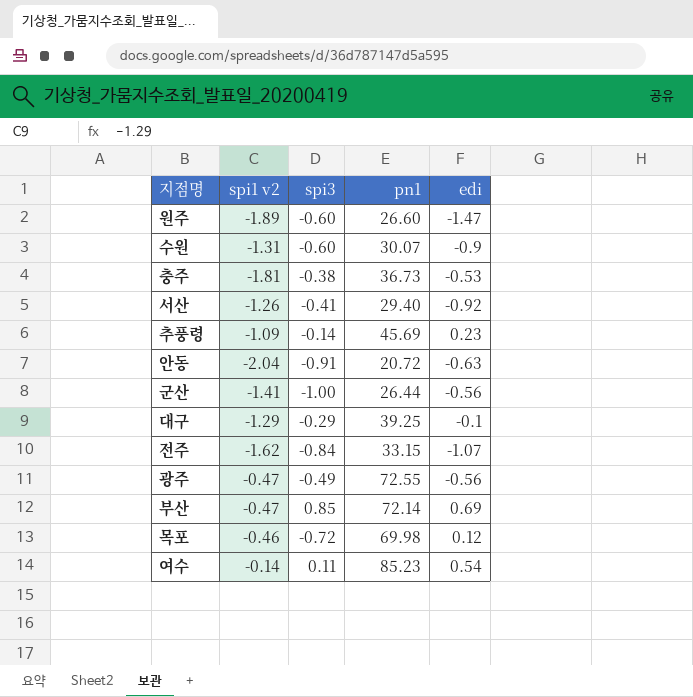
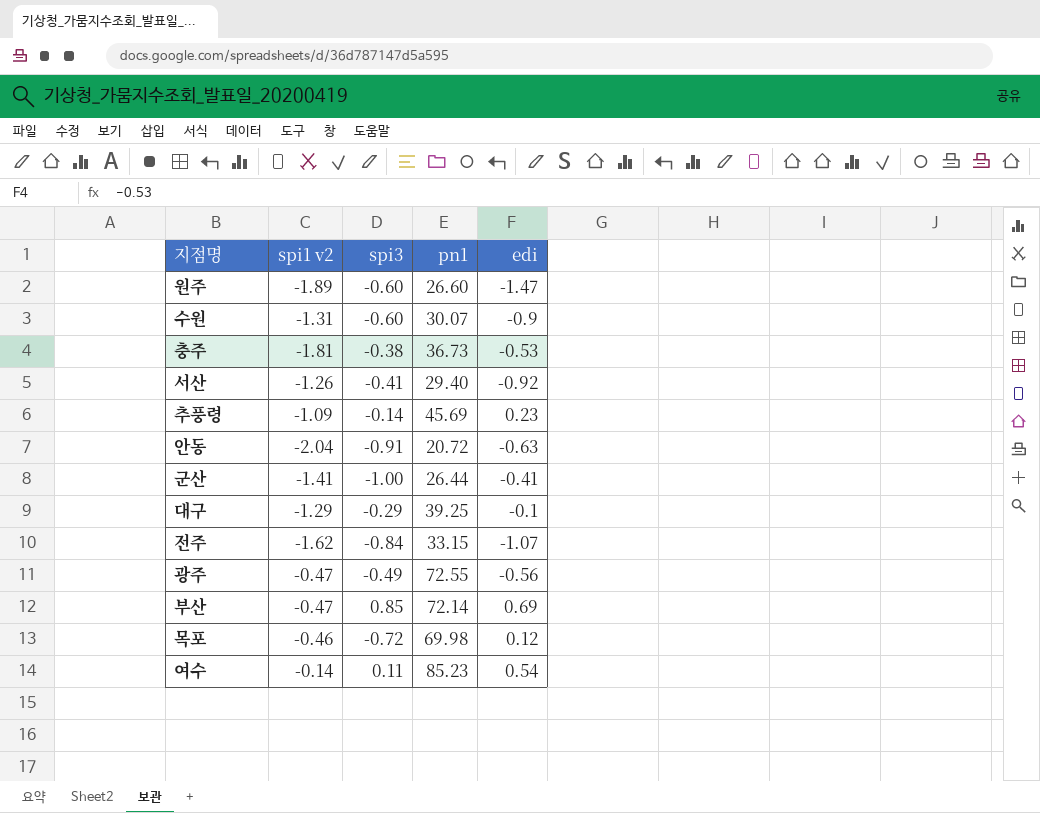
군산 | edi: -0.56 -> -0.41

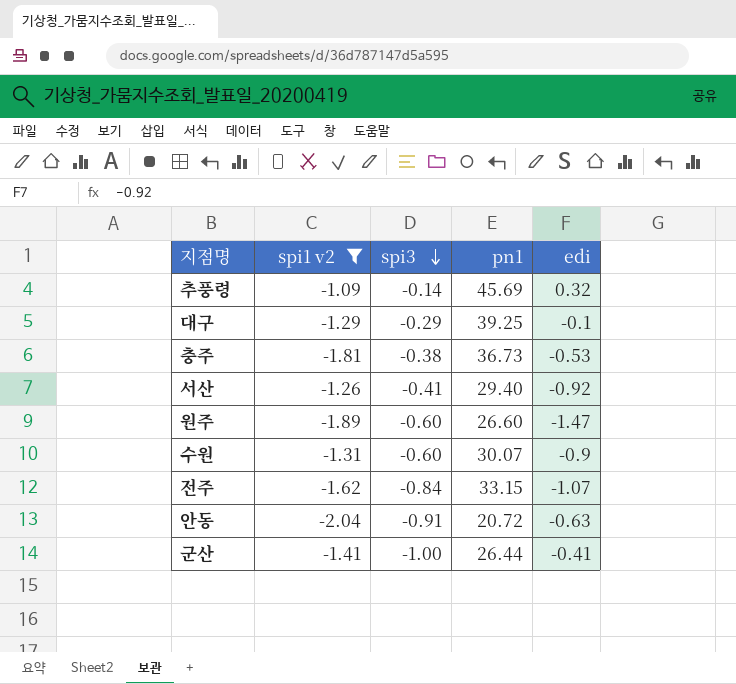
filter: none -> spi1 v2 <= -1.09
row order: none -> spi3 descending
추풍령 | edi: 0.23 -> 0.32

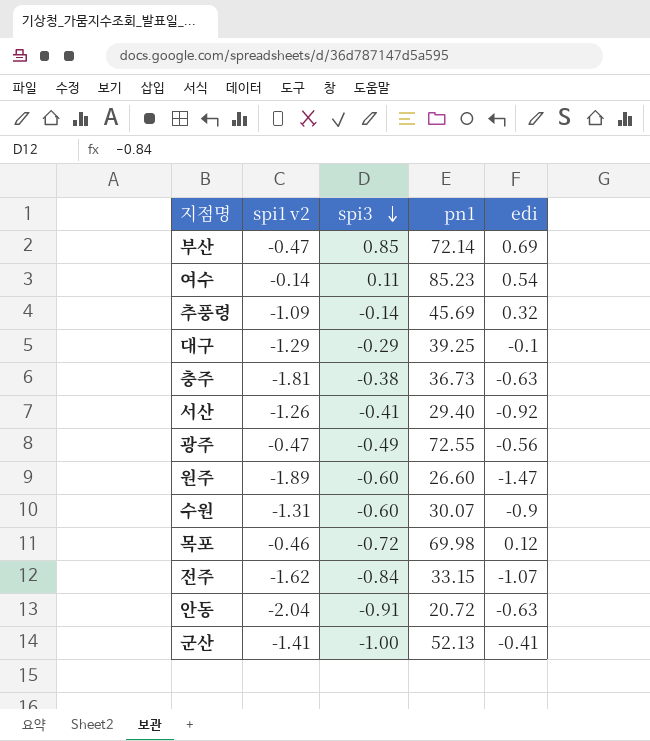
filter: spi1 v2 <= -1.09 -> none
충주 | edi: -0.53 -> -0.63
군산 | pn1: 26.44 -> 52.13

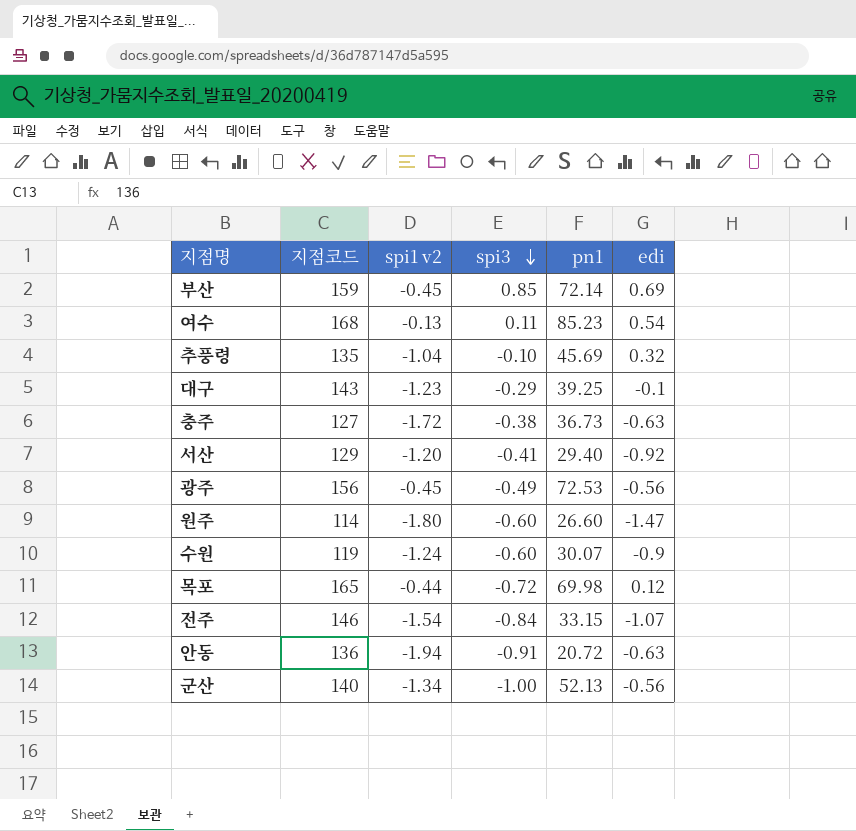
column 지점코드 | position: none -> 2
부산 | spi1 v2: -0.47 -> -0.45
여수 | spi1 v2: -0.14 -> -0.13
추풍령 | spi1 v2: -1.09 -> -1.04
추풍령 | spi3: -0.14 -> -0.10
대구 | spi1 v2: -1.29 -> -1.23
충주 | spi1 v2: -1.81 -> -1.72
서산 | spi1 v2: -1.26 -> -1.20
광주 | spi1 v2: -0.47 -> -0.45
광주 | pn1: 72.55 -> 72.53
원주 | spi1 v2: -1.89 -> -1.80
수원 | spi1 v2: -1.31 -> -1.24
목포 | spi1 v2: -0.46 -> -0.44
전주 | spi1 v2: -1.62 -> -1.54
안동 | spi1 v2: -2.04 -> -1.94
군산 | spi1 v2: -1.41 -> -1.34
군산 | edi: -0.41 -> -0.56

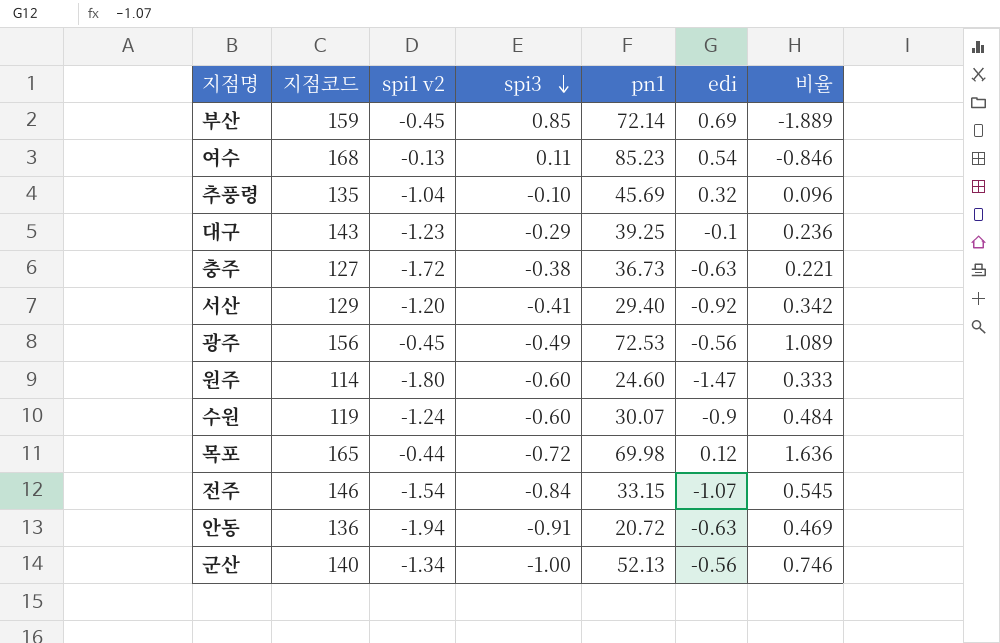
column 비율 | formula: none -> [spi3] / [spi1 v2]
원주 | pn1: 26.60 -> 24.60

